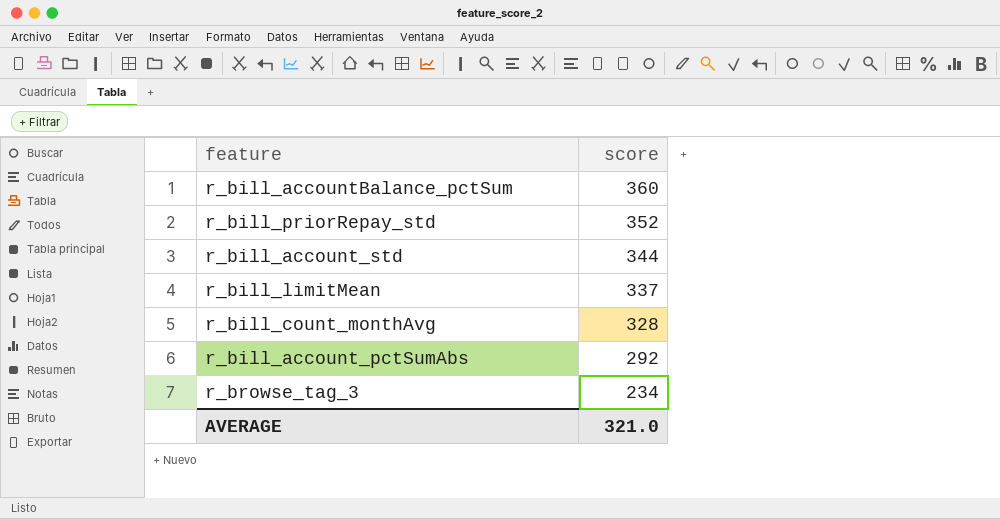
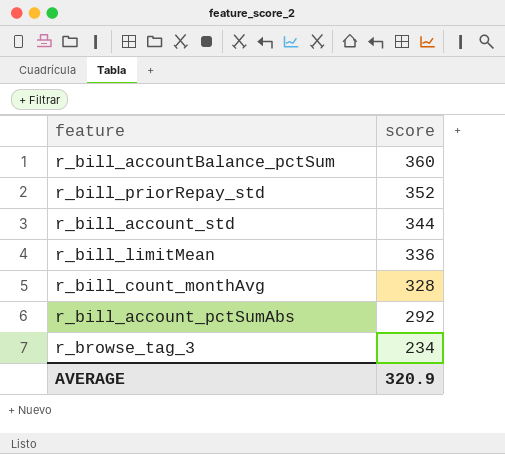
r_bill_limitMean | score: 337 -> 336
AVERAGE | score: 321.0 -> 320.9

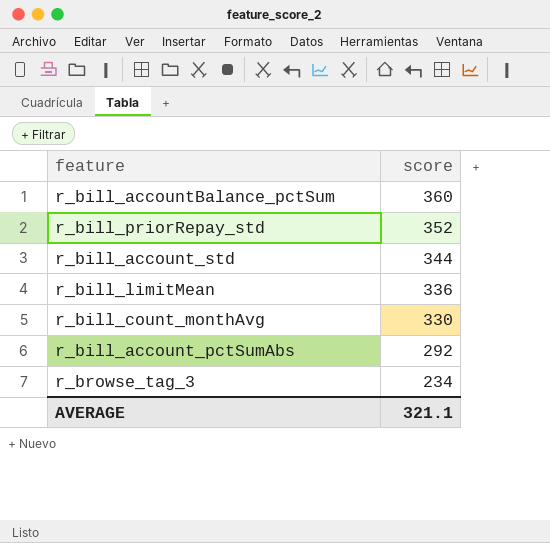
r_bill_count_monthAvg | score: 328 -> 330
AVERAGE | score: 320.9 -> 321.1

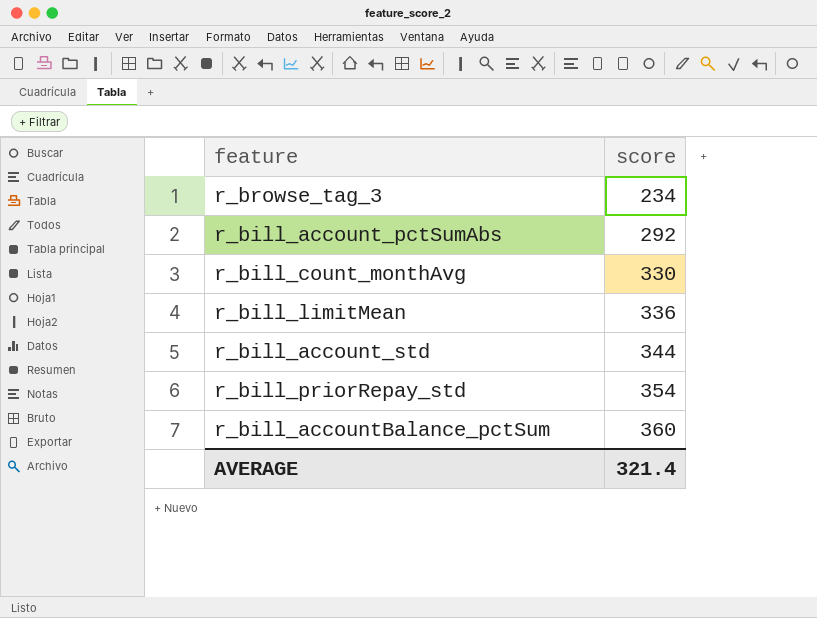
row order: score descending -> score ascending
r_bill_priorRepay_std | score: 352 -> 354
AVERAGE | score: 321.1 -> 321.4

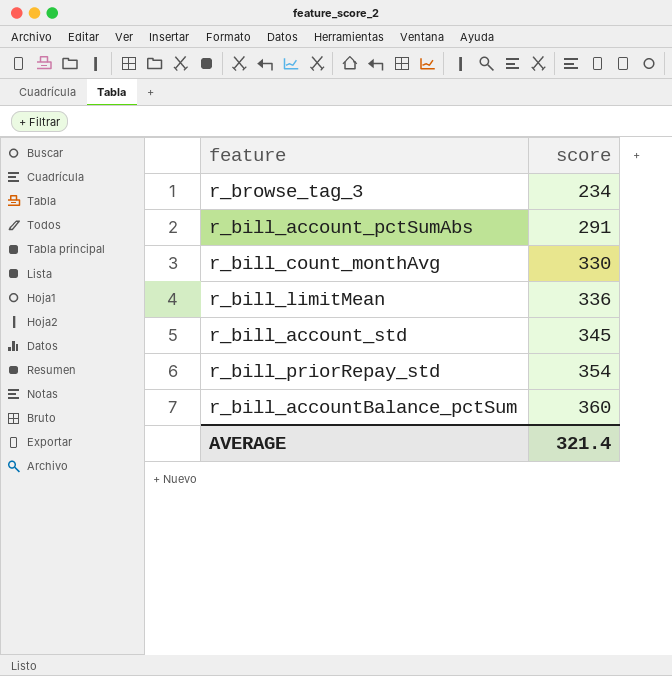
r_bill_account_pctSumAbs | score: 292 -> 291
r_bill_account_std | score: 344 -> 345

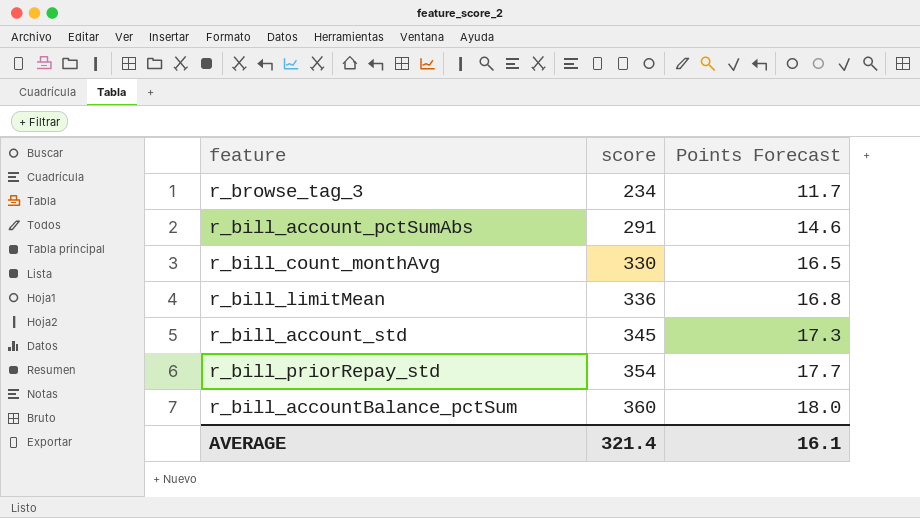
column Points Forecast | formula: none -> [score] * 0.05

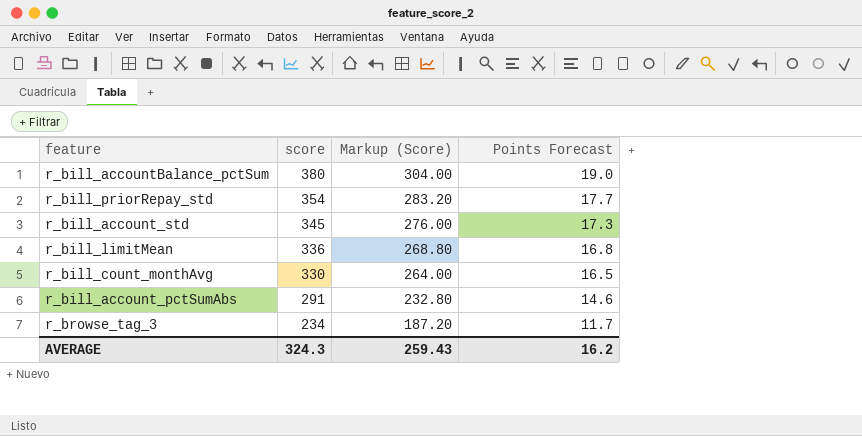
row order: score ascending -> score descending
column Markup (Score) | formula: none -> [score] * 0.8
r_bill_accountBalance_pctSum | score: 360 -> 380
r_bill_accountBalance_pctSum | Points Forecast: 18.0 -> 19.0
AVERAGE | score: 321.4 -> 324.3
AVERAGE | Points Forecast: 16.1 -> 16.2

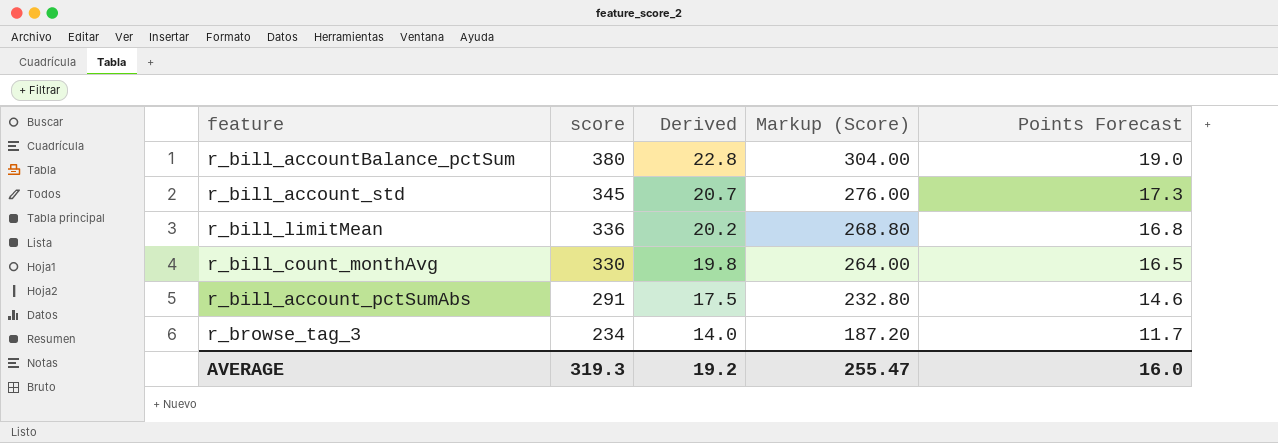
column Derived | formula: none -> [score] * 0.06
row r_bill_priorRepay_std: 354 | 283.20 | 17.7 -> none
AVERAGE | score: 324.3 -> 319.3
AVERAGE | Markup (Score): 259.43 -> 255.47
AVERAGE | Points Forecast: 16.2 -> 16.0

